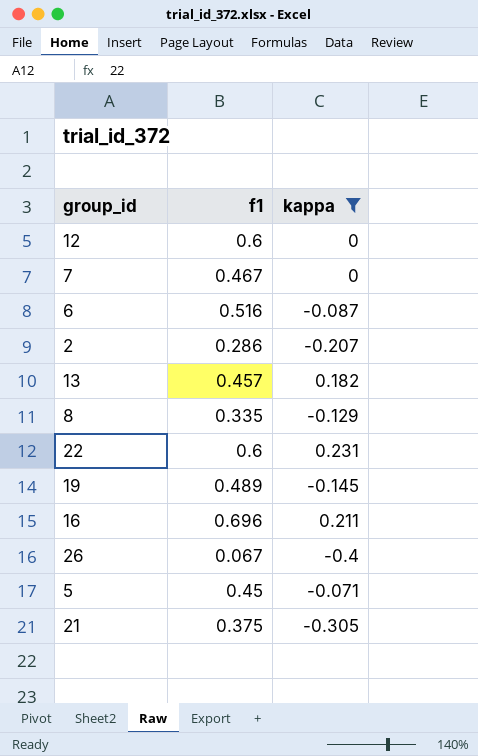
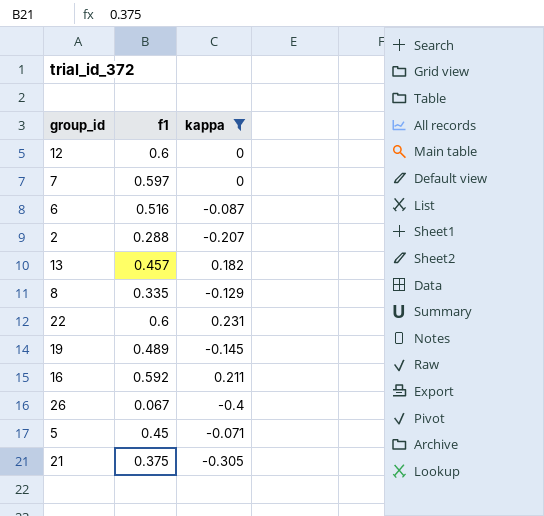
7 | f1: 0.467 -> 0.597
2 | f1: 0.286 -> 0.288
16 | f1: 0.696 -> 0.592

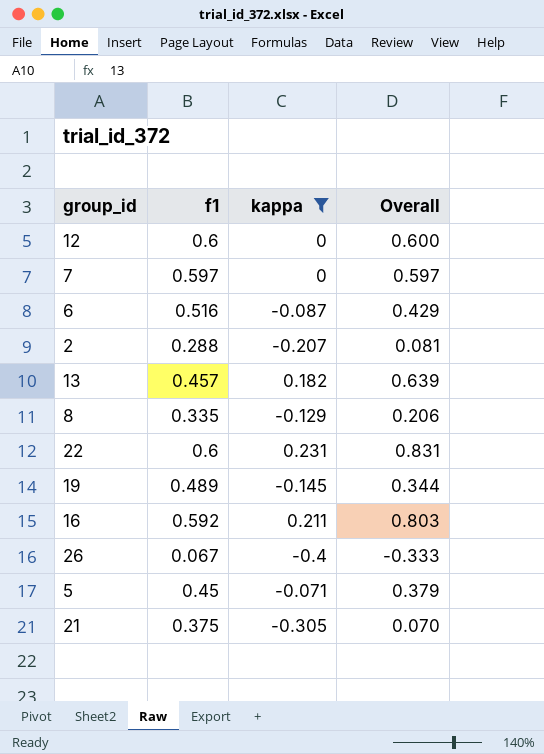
column Overall | formula: none -> [f1] + [kappa]

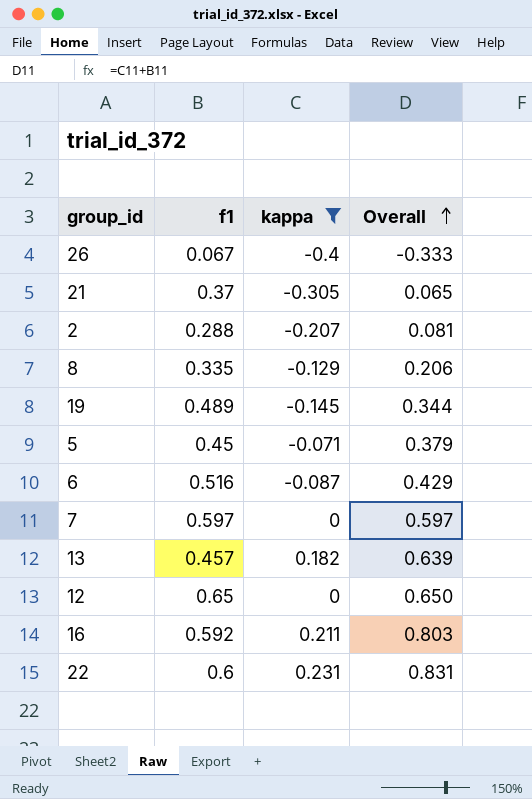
row order: none -> Overall ascending
21 | f1: 0.375 -> 0.37
21 | Overall: 0.070 -> 0.065
12 | f1: 0.6 -> 0.65
12 | Overall: 0.600 -> 0.650

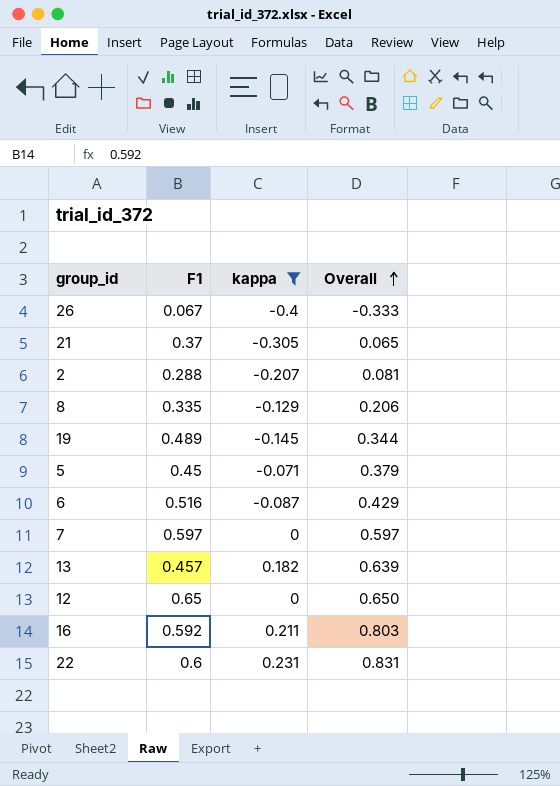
column name: f1 -> F1

